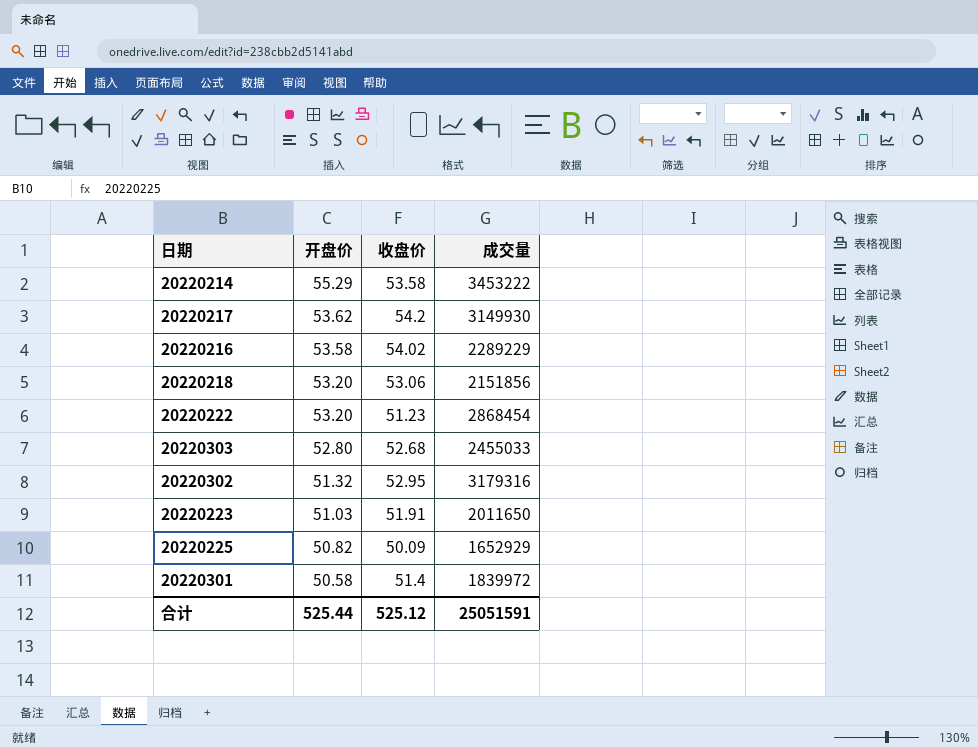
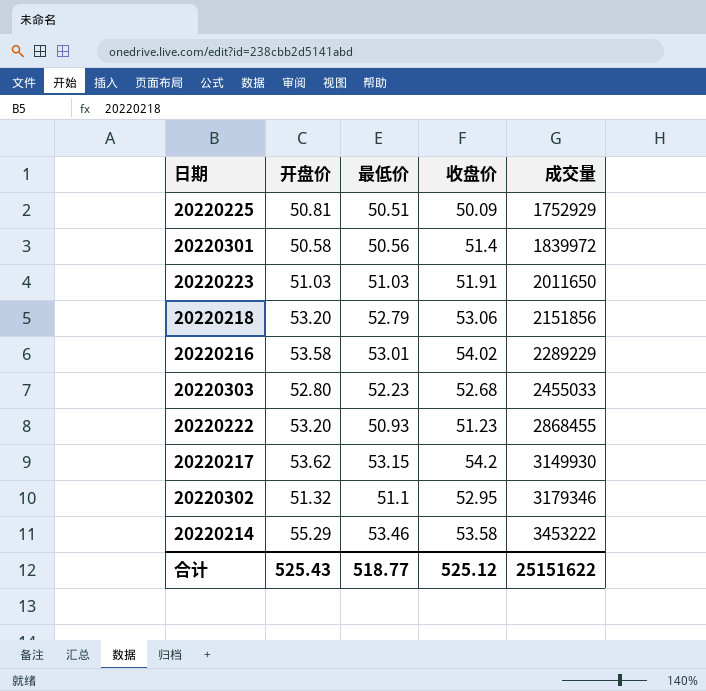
row order: 开盘价 descending -> 成交量 ascending
column 最低价 | position: none -> 3
20220225 | 开盘价: 50.82 -> 50.81
20220225 | 成交量: 1652929 -> 1752929
20220222 | 成交量: 2868454 -> 2868455
20220302 | 成交量: 3179316 -> 3179346
合计 | 开盘价: 525.44 -> 525.43
合计 | 成交量: 25051591 -> 25151622

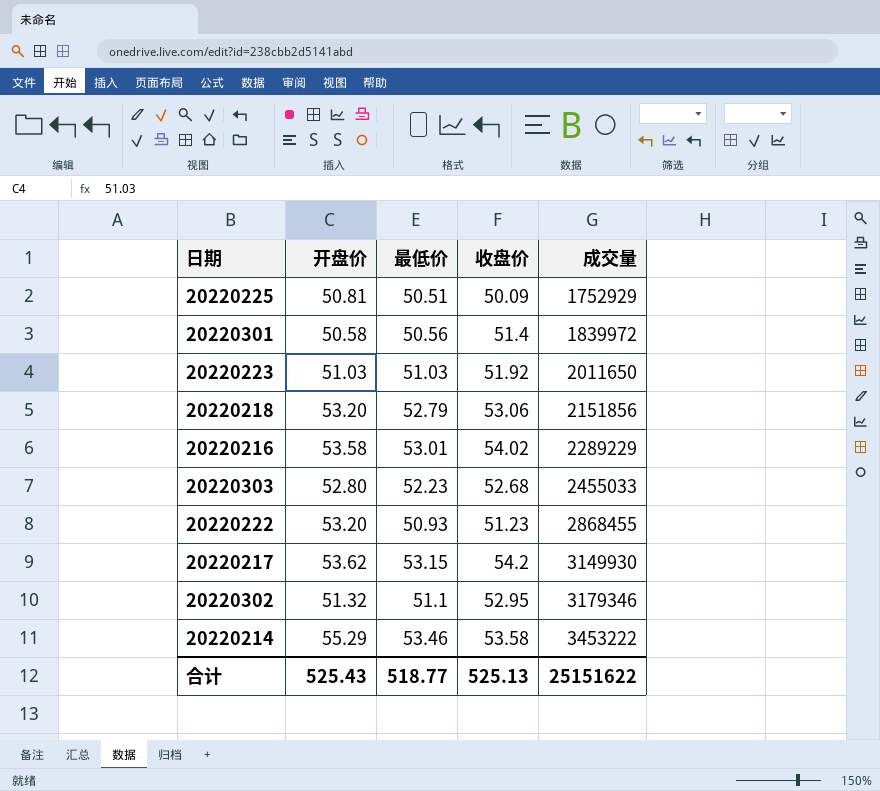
20220223 | 收盘价: 51.91 -> 51.92
合计 | 收盘价: 525.12 -> 525.13

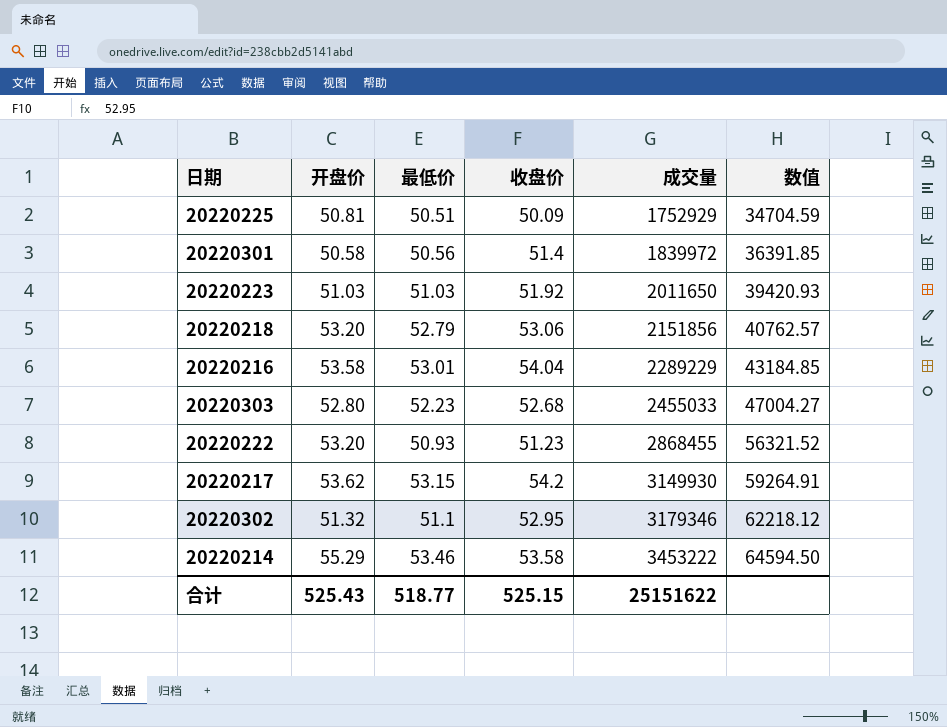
column 数值 | formula: none -> [成交量] / [最低价]
20220216 | 收盘价: 54.02 -> 54.04
合计 | 收盘价: 525.13 -> 525.15

